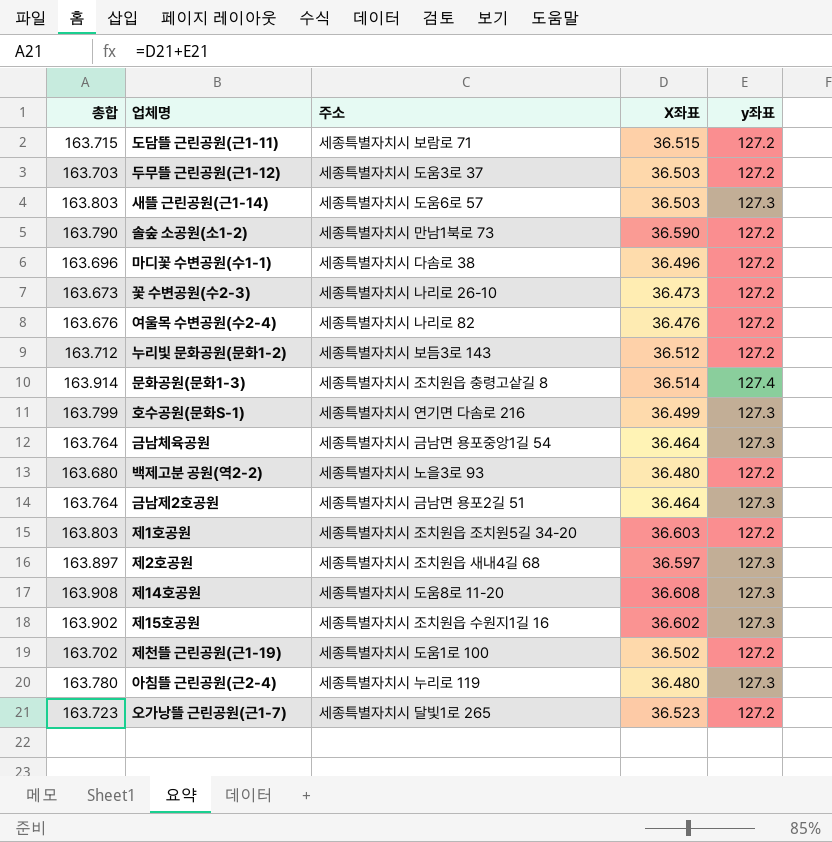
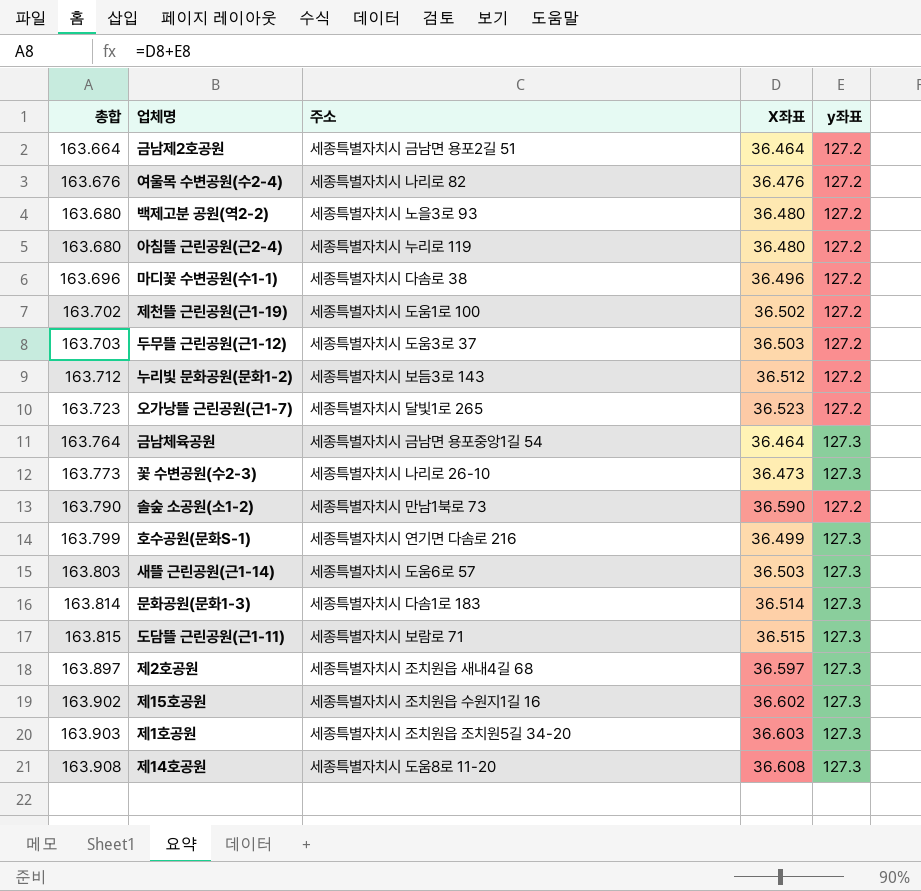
row order: none -> 총합 ascending
금남제2호공원 | 총합: 163.764 -> 163.664
금남제2호공원 | y좌표: 127.3 -> 127.2
아침뜰 근린공원(근2-4) | 총합: 163.780 -> 163.680
아침뜰 근린공원(근2-4) | y좌표: 127.3 -> 127.2
꽃 수변공원(수2-3) | 총합: 163.673 -> 163.773
꽃 수변공원(수2-3) | y좌표: 127.2 -> 127.3
문화공원(문화1-3) | 총합: 163.914 -> 163.814
문화공원(문화1-3) | 주소: 세종특별자치시 조치원읍 충령고샅길 8 -> 세종특별자치시 다솜1로 183
문화공원(문화1-3) | y좌표: 127.4 -> 127.3
도담뜰 근린공원(근1-11) | 총합: 163.715 -> 163.815
도담뜰 근린공원(근1-11) | y좌표: 127.2 -> 127.3
제1호공원 | 총합: 163.803 -> 163.903
제1호공원 | y좌표: 127.2 -> 127.3

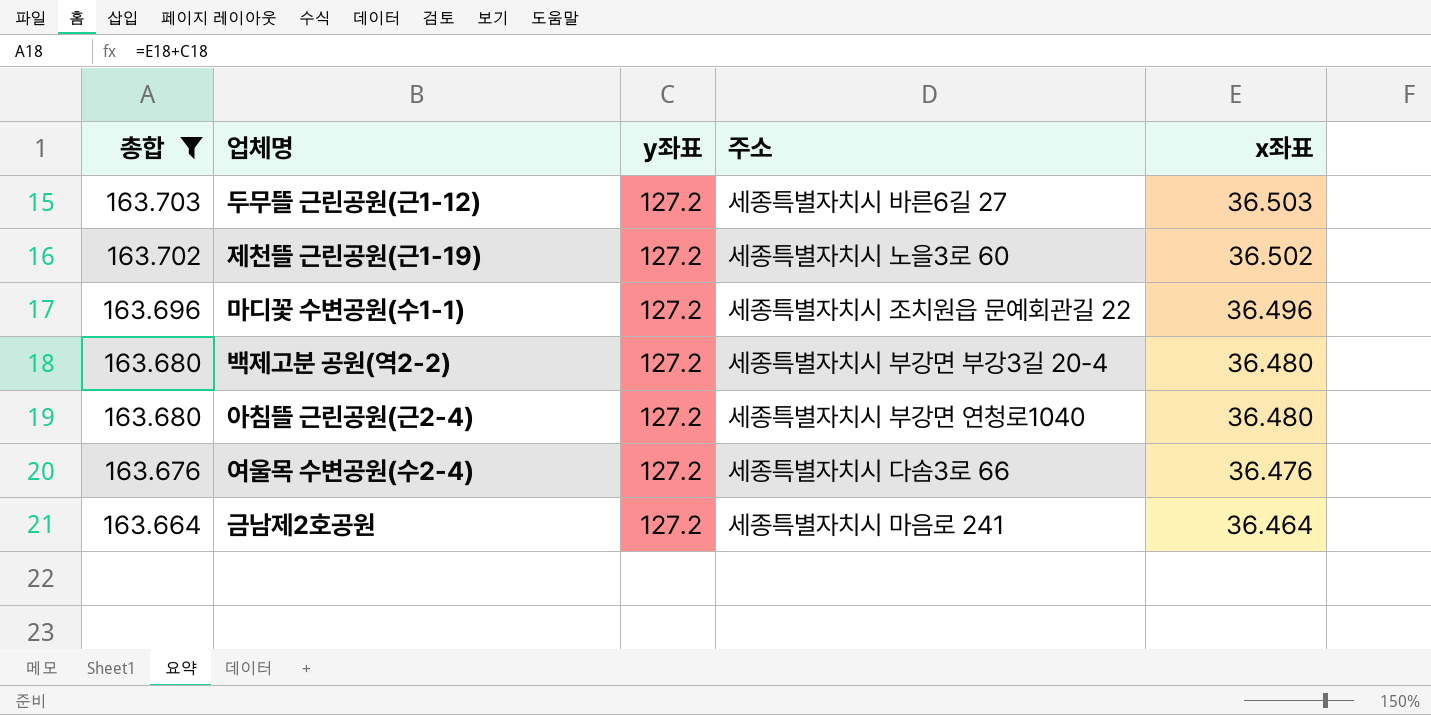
filter: none -> 총합 <= 163.703
row order: 총합 ascending -> 총합 descending
column y좌표 | position: 5 -> 3
column name: X좌표 -> x좌표
두무뜰 근린공원(근1-12) | 주소: 세종특별자치시 도움3로 37 -> 세종특별자치시 바른6길 27
제천뜰 근린공원(근1-19) | 주소: 세종특별자치시 도움1로 100 -> 세종특별자치시 노을3로 60
마디꽃 수변공원(수1-1) | 주소: 세종특별자치시 다솜로 38 -> 세종특별자치시 조치원읍 문예회관길 22
백제고분 공원(역2-2) | 주소: 세종특별자치시 노을3로 93 -> 세종특별자치시 부강면 부강3길 20-4
아침뜰 근린공원(근2-4) | 주소: 세종특별자치시 누리로 119 -> 세종특별자치시 부강면 연청로1040
여울목 수변공원(수2-4) | 주소: 세종특별자치시 나리로 82 -> 세종특별자치시 다솜3로 66
금남제2호공원 | 주소: 세종특별자치시 금남면 용포2길 51 -> 세종특별자치시 마음로 241

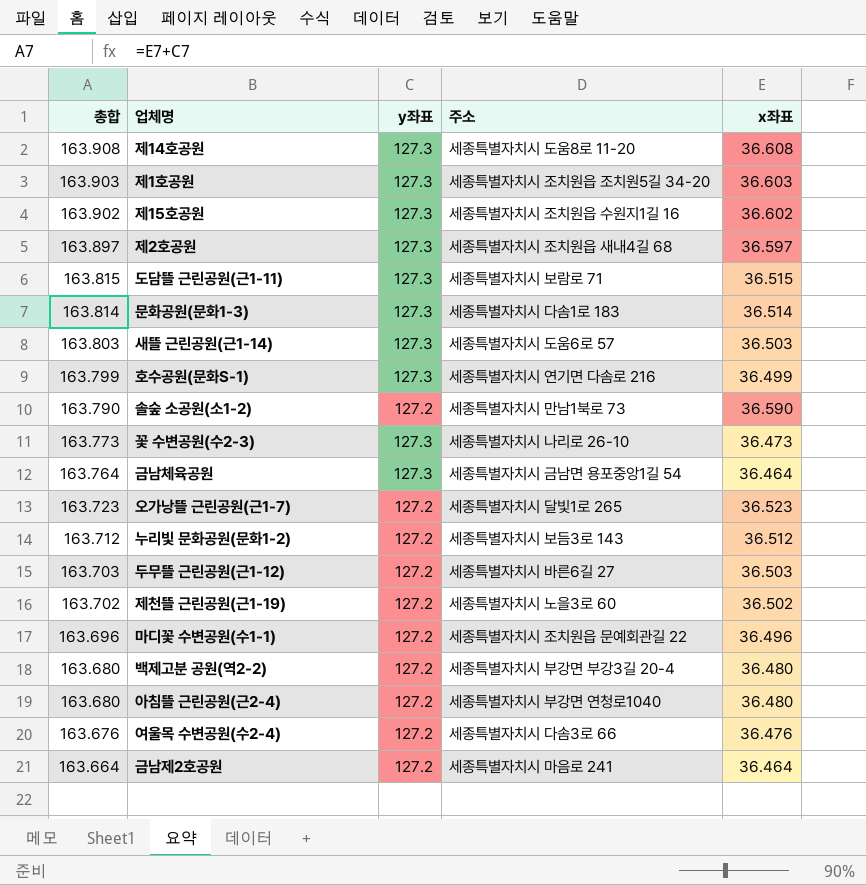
filter: 총합 <= 163.703 -> none

